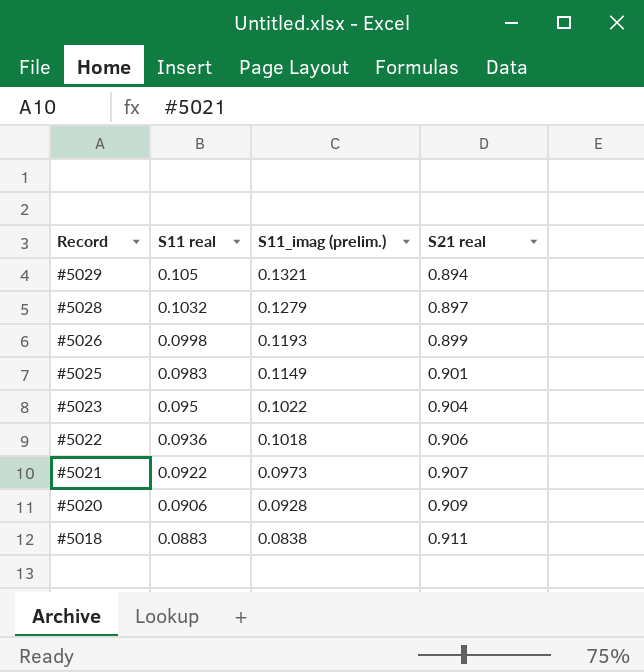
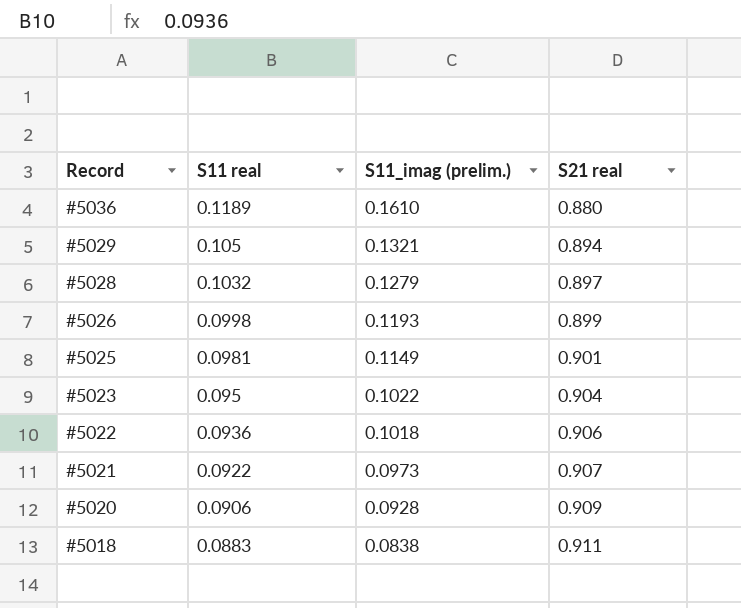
row #5036: none -> 0.1189 | 0.1610 | 0.880
#5025 | S11 real: 0.0983 -> 0.0981

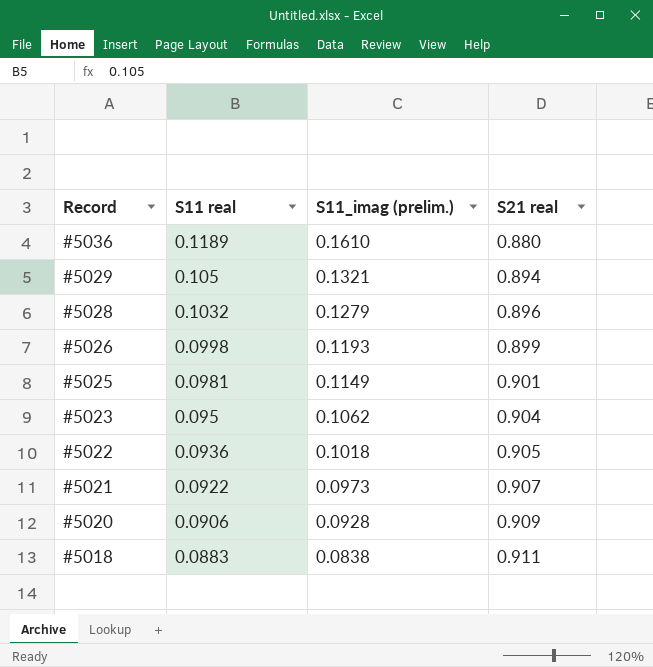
#5028 | S21 real: 0.897 -> 0.896
#5023 | S11_imag (prelim.): 0.1022 -> 0.1062
#5022 | S21 real: 0.906 -> 0.905

